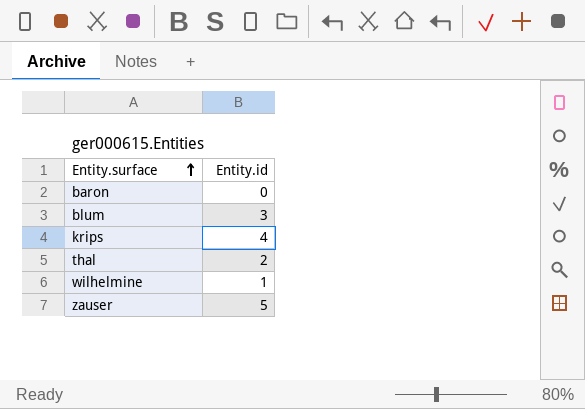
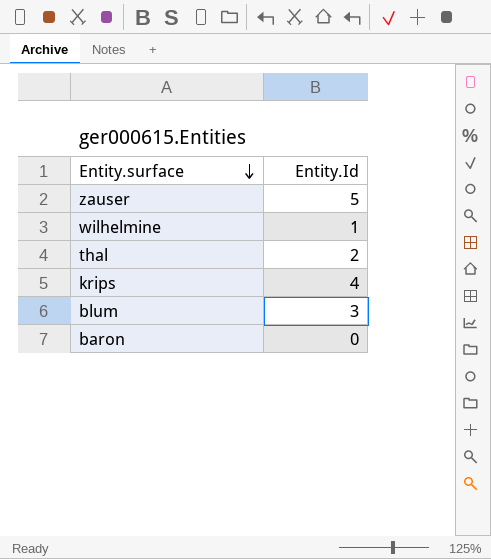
row order: Entity.surface ascending -> Entity.surface descending
column name: Entity.id -> Entity.Id

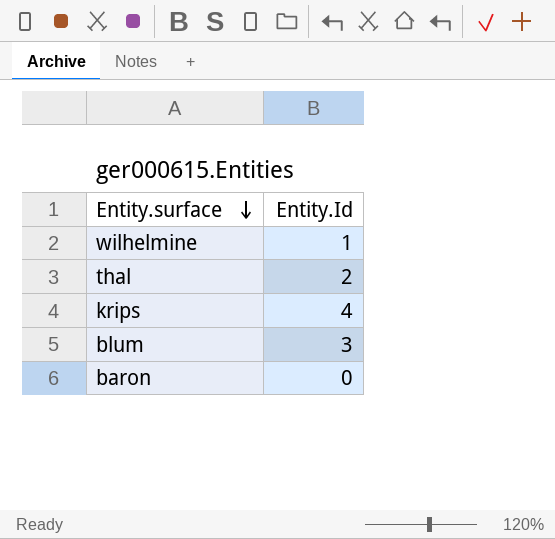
row zauser: 5 -> none

